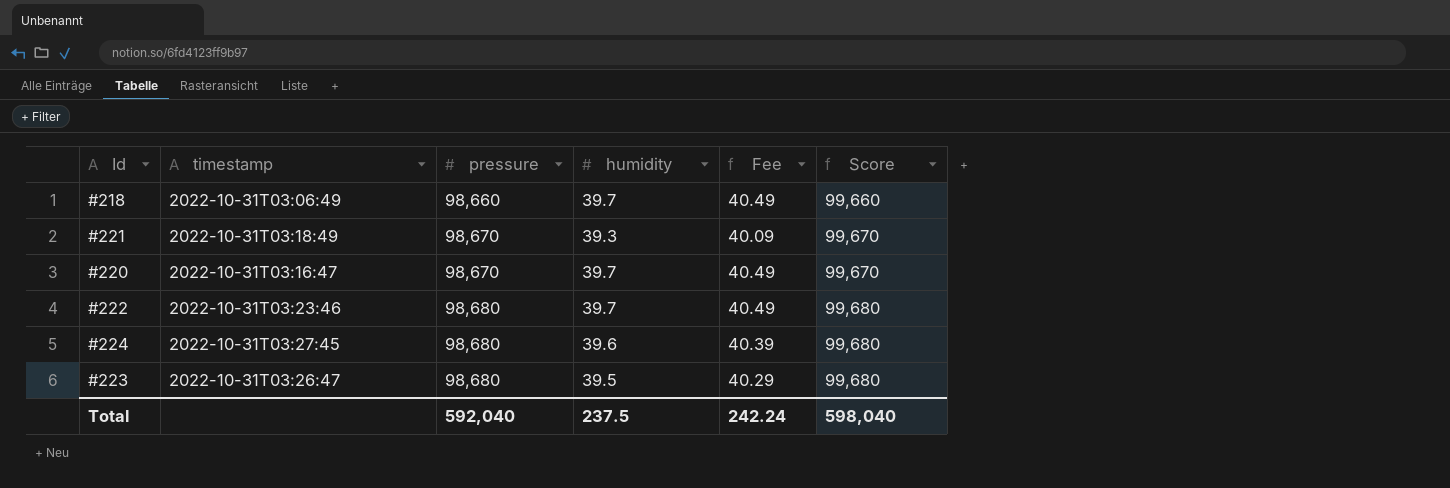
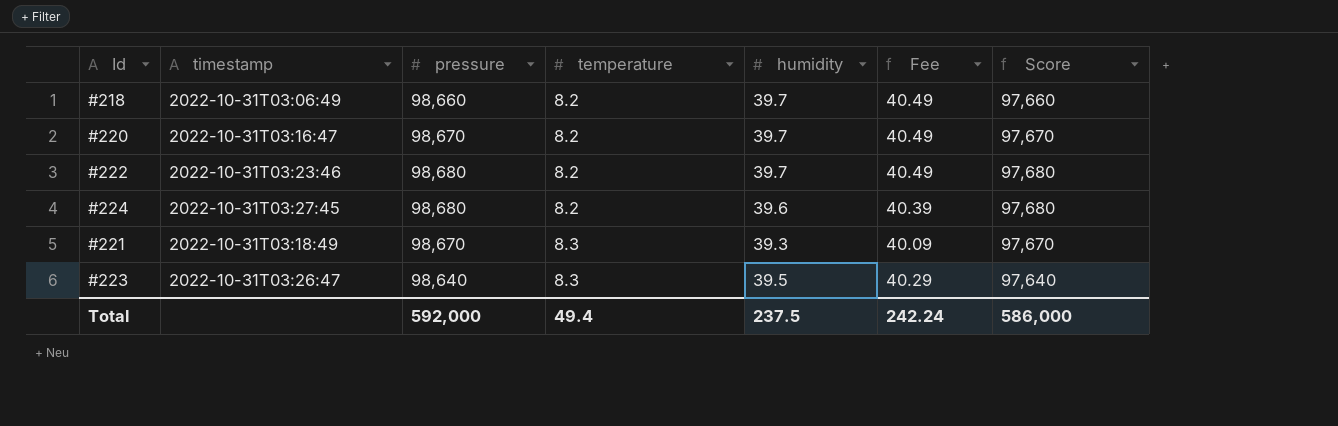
row order: pressure ascending -> temperature ascending
column temperature | position: none -> 4
column Score | formula: [pressure] + 1000 -> [pressure] - 1000
#223 | pressure: 98,680 -> 98,640
Total | pressure: 592,040 -> 592,000
Total | Score: 598,040 -> 586,000

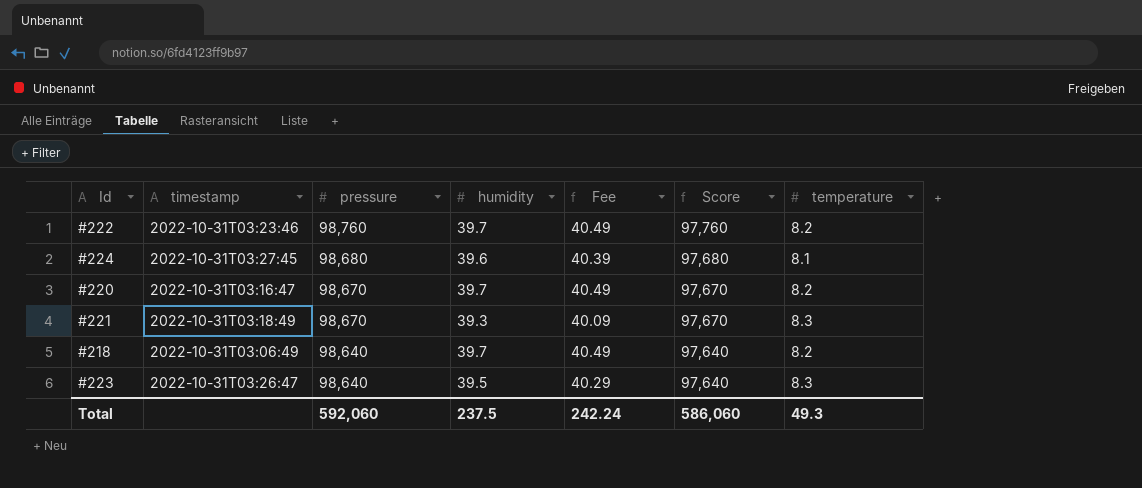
row order: temperature ascending -> pressure descending
column temperature | position: 4 -> 7
#222 | pressure: 98,680 -> 98,760
#222 | Score: 97,680 -> 97,760
#224 | temperature: 8.2 -> 8.1
#218 | pressure: 98,660 -> 98,640
#218 | Score: 97,660 -> 97,640
Total | pressure: 592,000 -> 592,060
Total | Score: 586,000 -> 586,060
Total | temperature: 49.4 -> 49.3

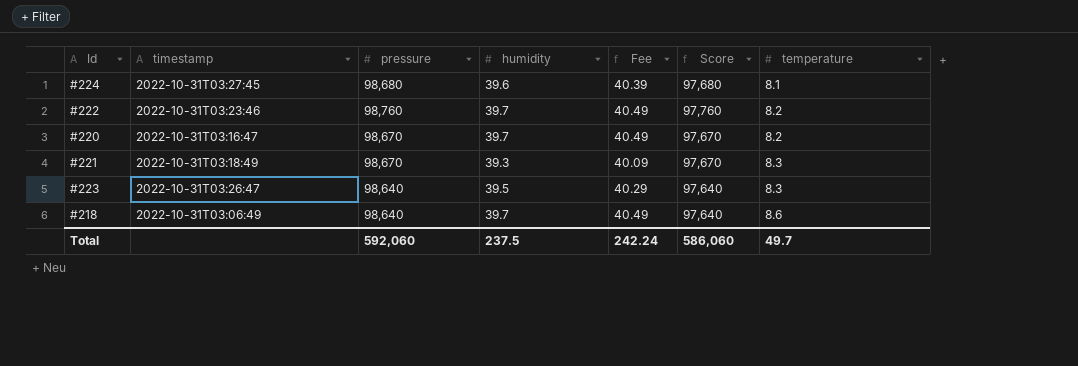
row order: pressure descending -> temperature ascending
#218 | temperature: 8.2 -> 8.6
Total | temperature: 49.3 -> 49.7

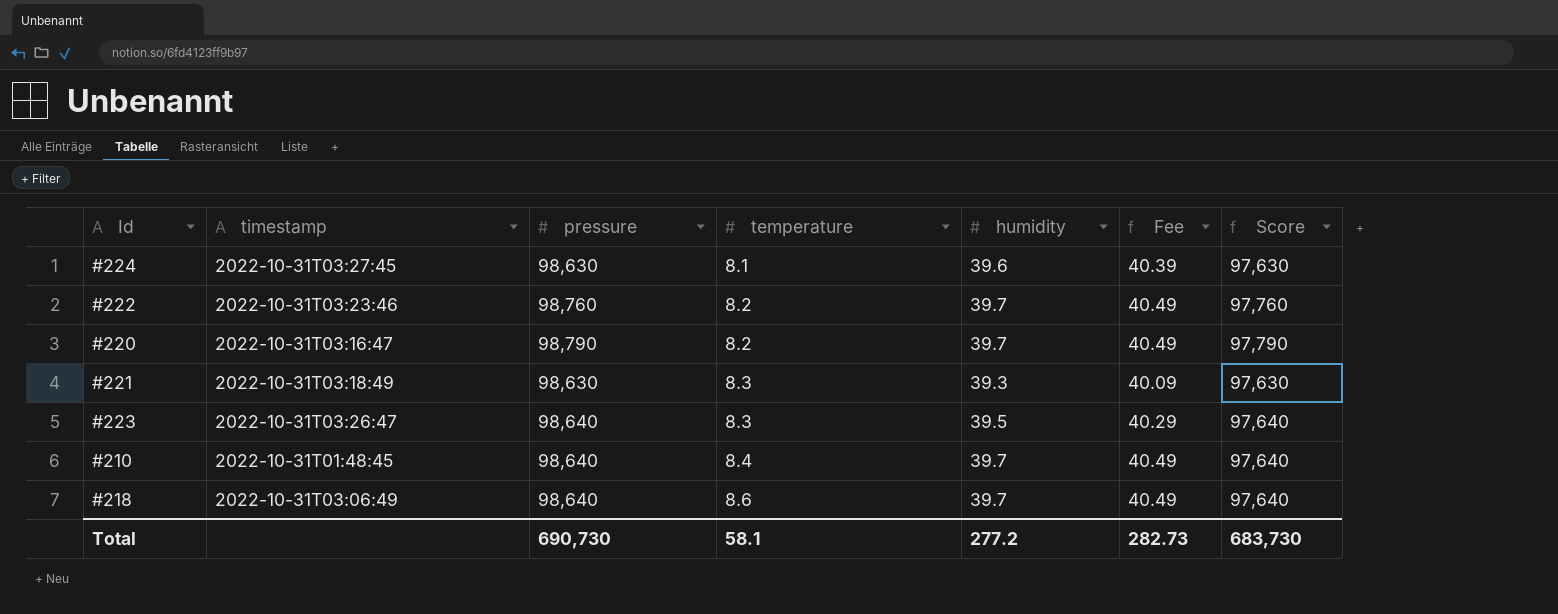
column temperature | position: 7 -> 4
#224 | pressure: 98,680 -> 98,630
#224 | Score: 97,680 -> 97,630
#220 | pressure: 98,670 -> 98,790
#220 | Score: 97,670 -> 97,790
#221 | pressure: 98,670 -> 98,630
#221 | Score: 97,670 -> 97,630
row #210: none -> 2022-10-31T01:48:45 | 98,640 | 8.4 | 39.7 | 40.49 | 97,640
Total | pressure: 592,060 -> 690,730
Total | temperature: 49.7 -> 58.1
Total | humidity: 237.5 -> 277.2
Total | Fee: 242.24 -> 282.73
Total | Score: 586,060 -> 683,730

